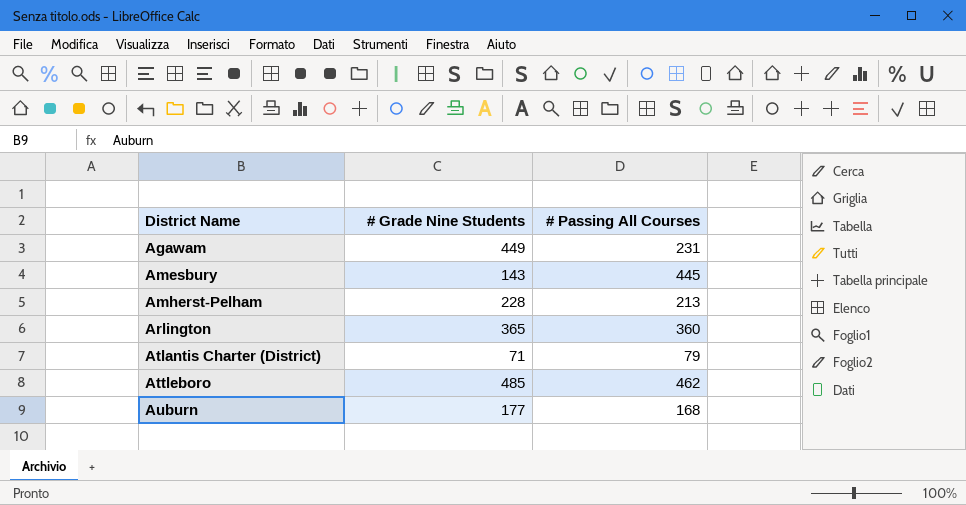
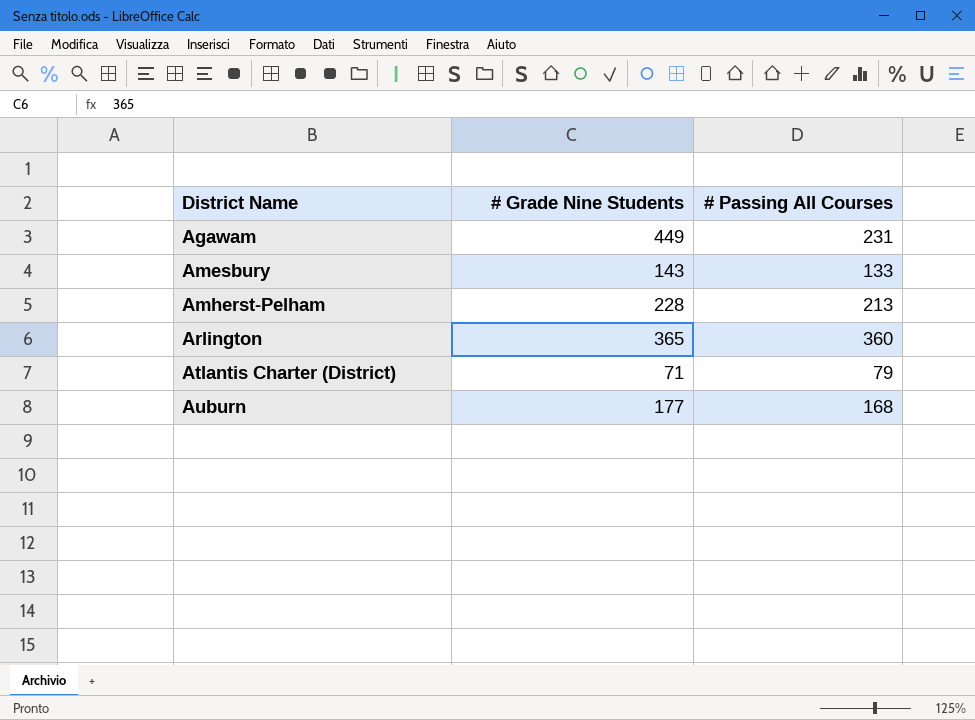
row Attleboro: 485 | 462 -> none
Amesbury | # Passing All Courses: 445 -> 133

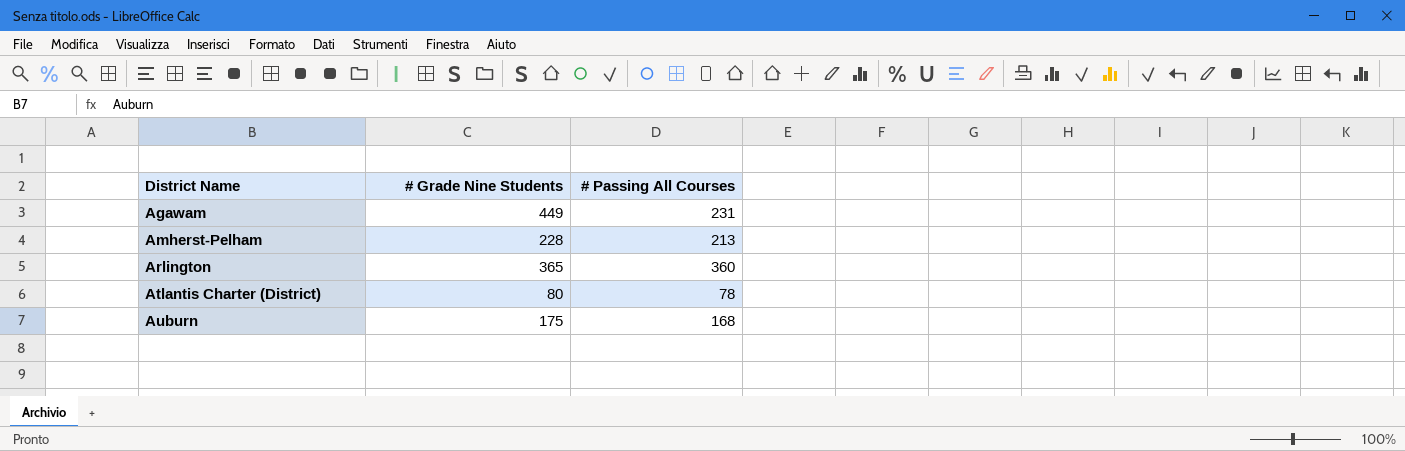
row Amesbury: 143 | 133 -> none
Atlantis Charter (District) | # Grade Nine Students: 71 -> 80
Atlantis Charter (District) | # Passing All Courses: 79 -> 78
Auburn | # Grade Nine Students: 177 -> 175

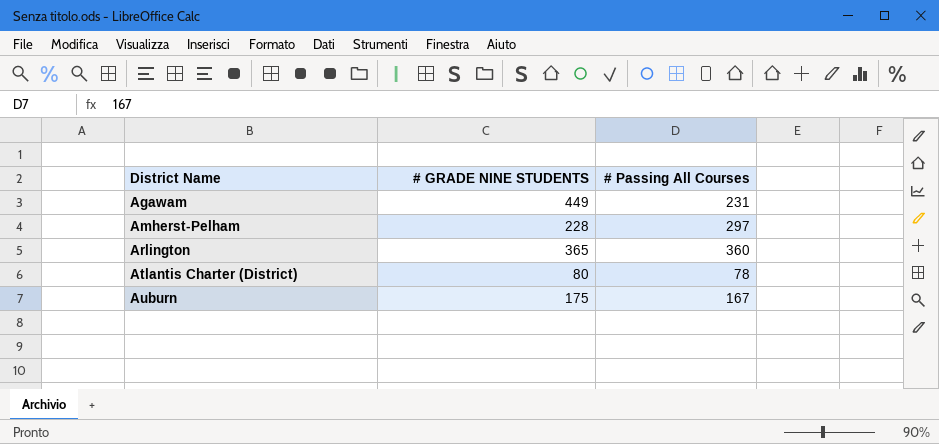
column name: # Grade Nine Students -> # GRADE NINE STUDENTS
Amherst-Pelham | # Passing All Courses: 213 -> 297
Auburn | # Passing All Courses: 168 -> 167

